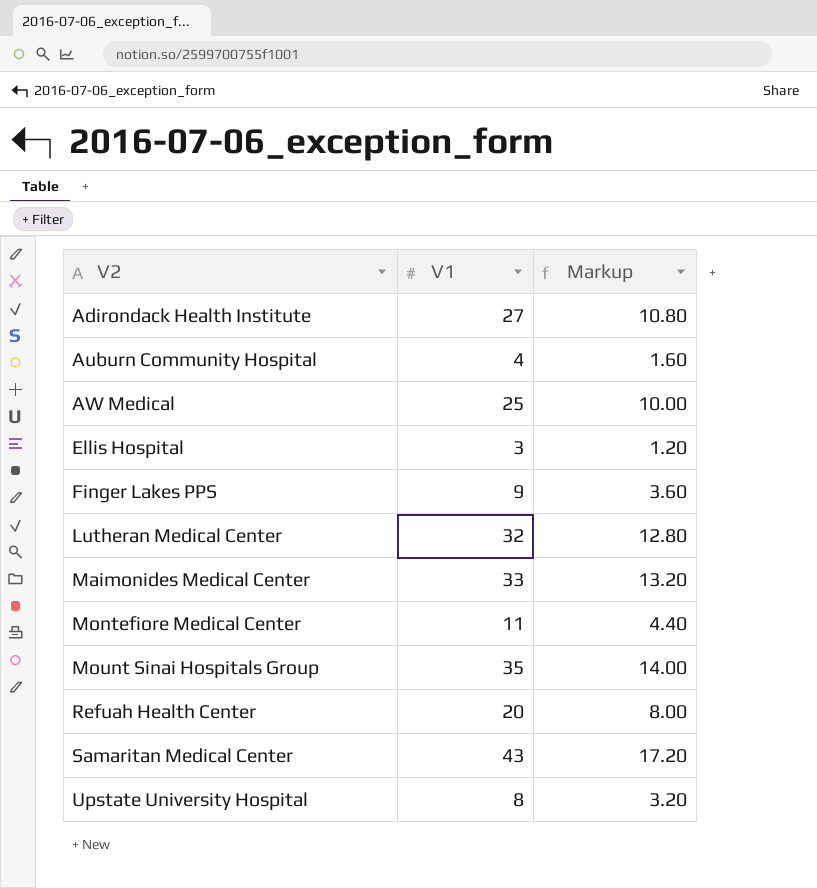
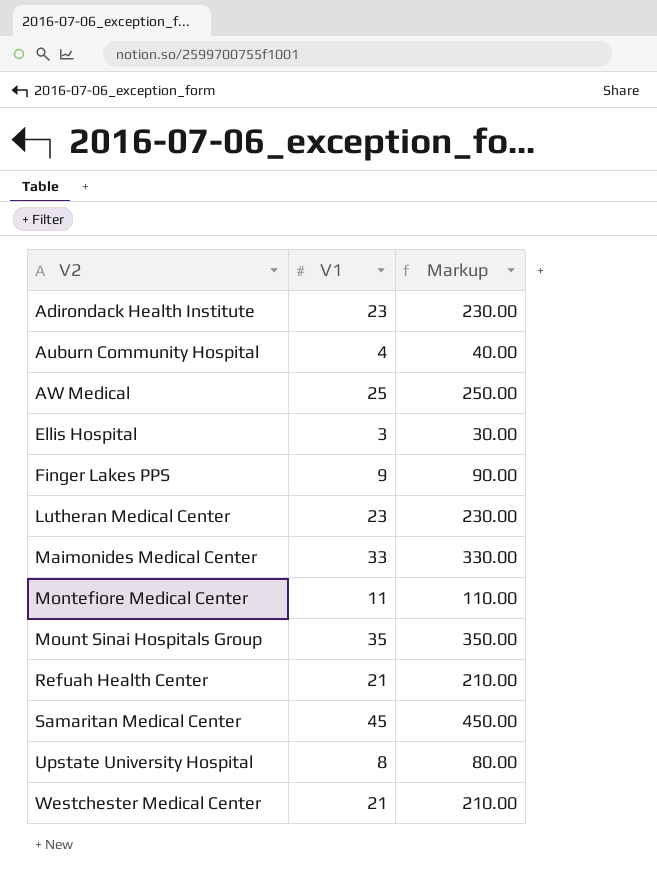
column Markup | formula: [V1] * 0.4 -> [V1] * 10
Adirondack Health Institute | V1: 27 -> 23
Lutheran Medical Center | V1: 32 -> 23
Refuah Health Center | V1: 20 -> 21
Samaritan Medical Center | V1: 43 -> 45
row Westchester Medical Center: none -> 21 | 210.00

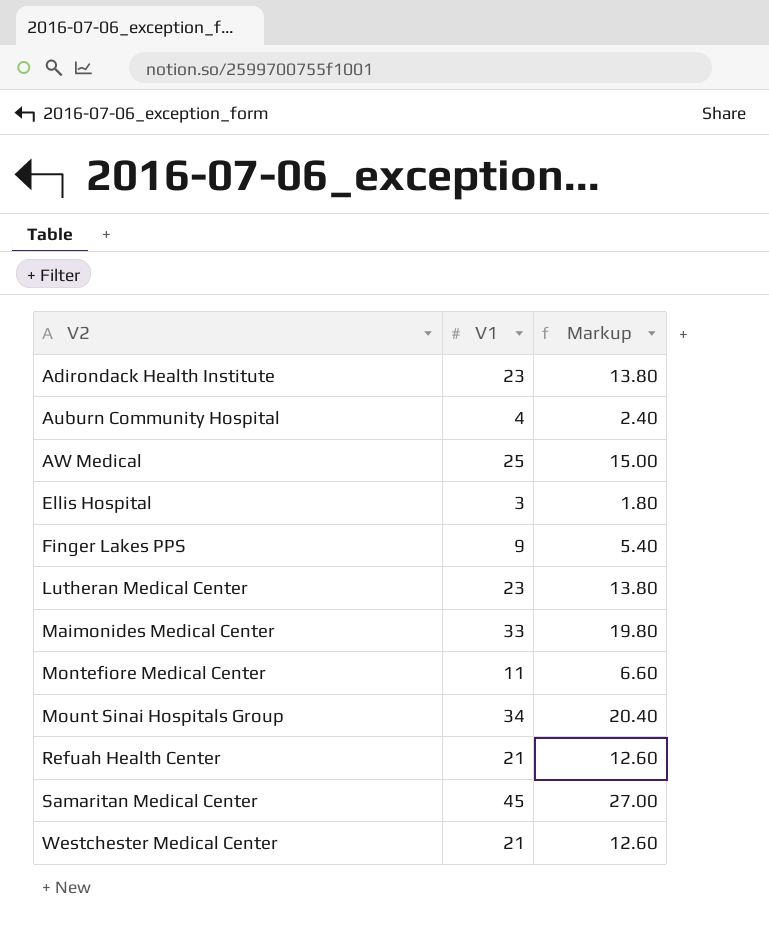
column Markup | formula: [V1] * 10 -> [V1] * 0.6
row Upstate University Hospital: 8 | 80.00 -> none
Mount Sinai Hospitals Group | V1: 35 -> 34

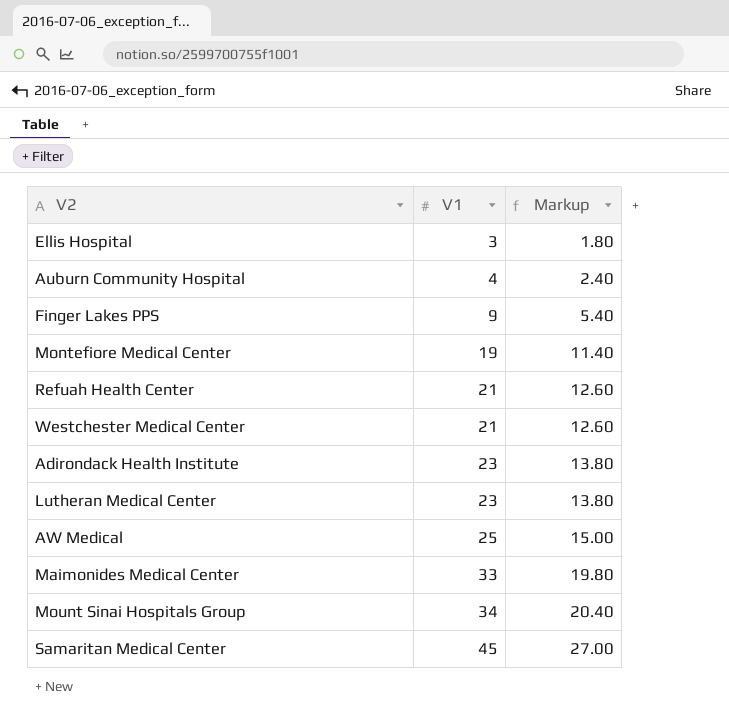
row order: V2 ascending -> V1 ascending
Montefiore Medical Center | V1: 11 -> 19
Montefiore Medical Center | Markup: 6.60 -> 11.40

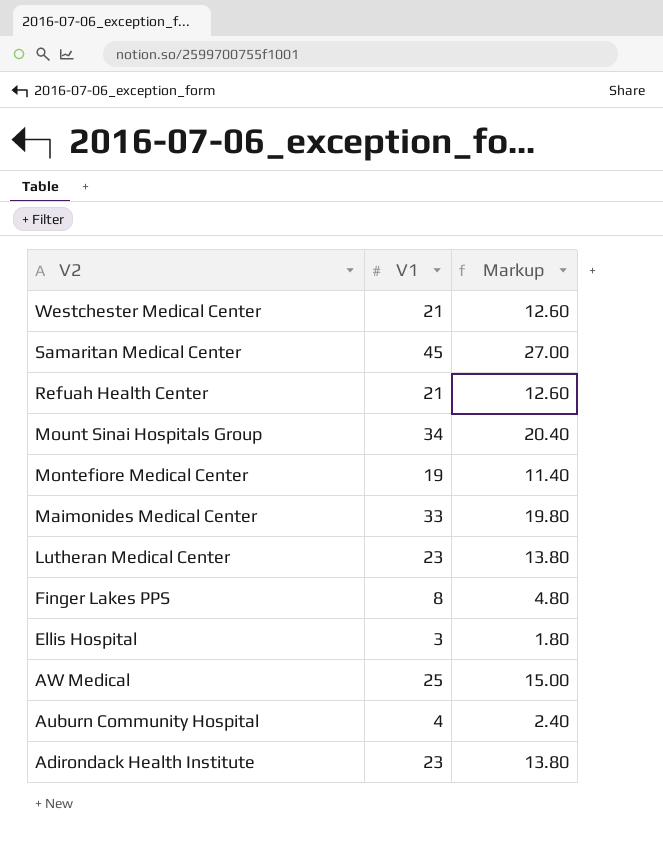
row order: V1 ascending -> V2 descending
Finger Lakes PPS | V1: 9 -> 8
Finger Lakes PPS | Markup: 5.40 -> 4.80

